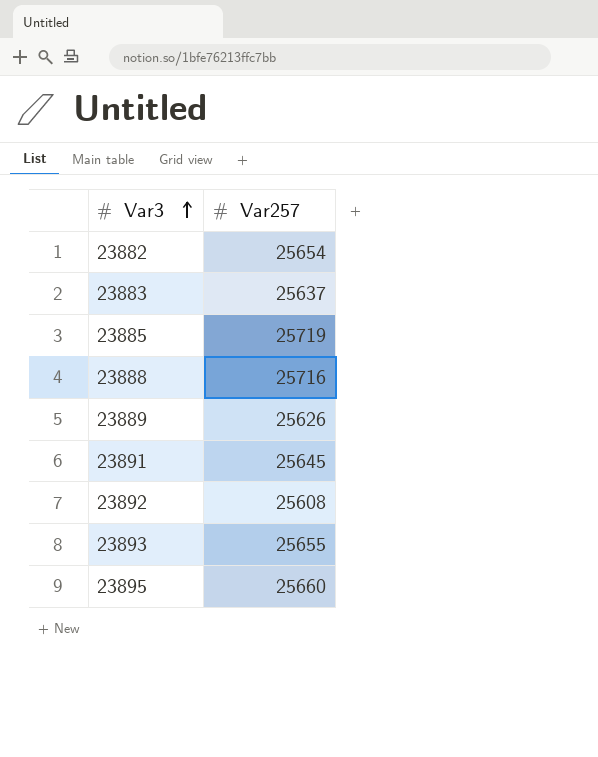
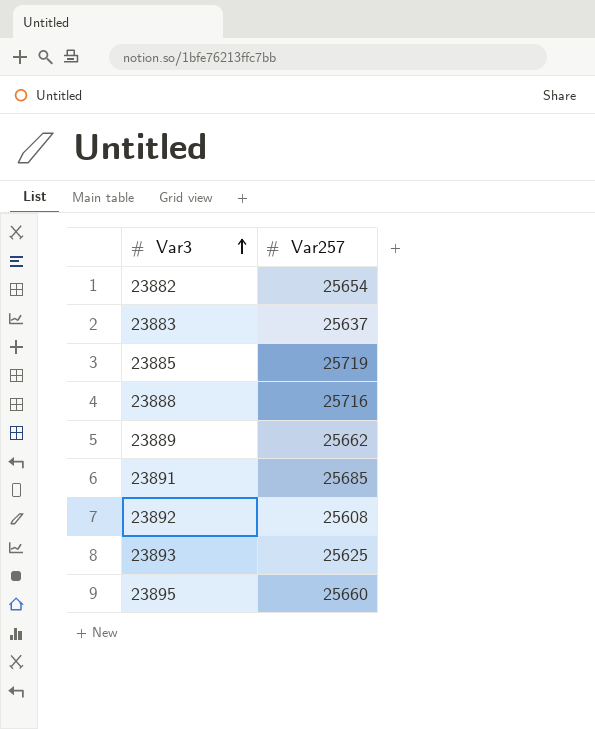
23889 | Var257: 25626 -> 25662
23891 | Var257: 25645 -> 25685
23893 | Var257: 25655 -> 25625

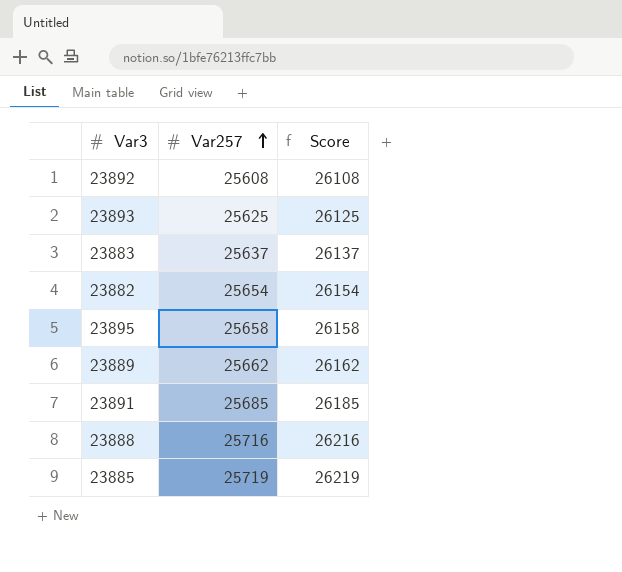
row order: Var3 ascending -> Var257 ascending
column Score | formula: none -> [Var257] + 500
23895 | Var257: 25660 -> 25658

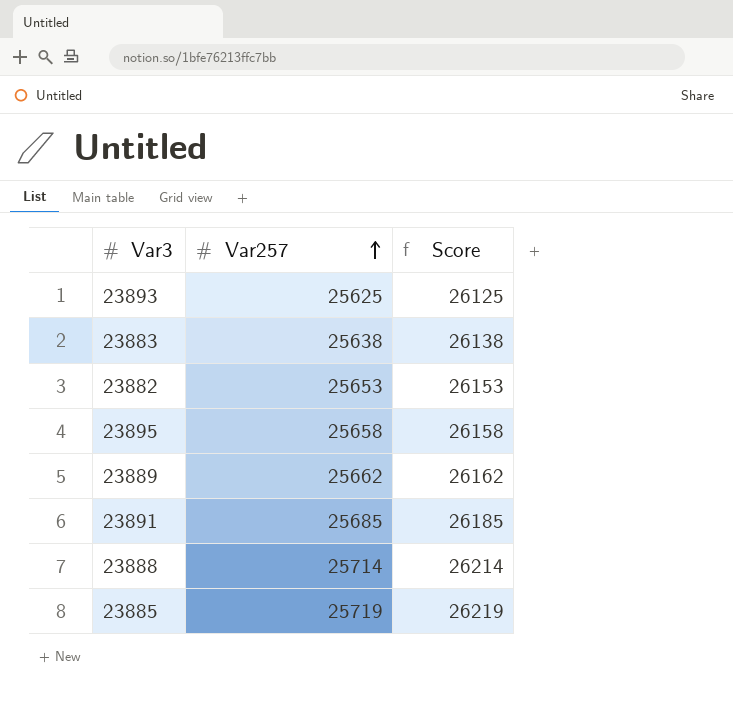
row 23892: 25608 | 26108 -> none
23883 | Var257: 25637 -> 25638
23883 | Score: 26137 -> 26138
23882 | Var257: 25654 -> 25653
23882 | Score: 26154 -> 26153
23888 | Var257: 25716 -> 25714
23888 | Score: 26216 -> 26214

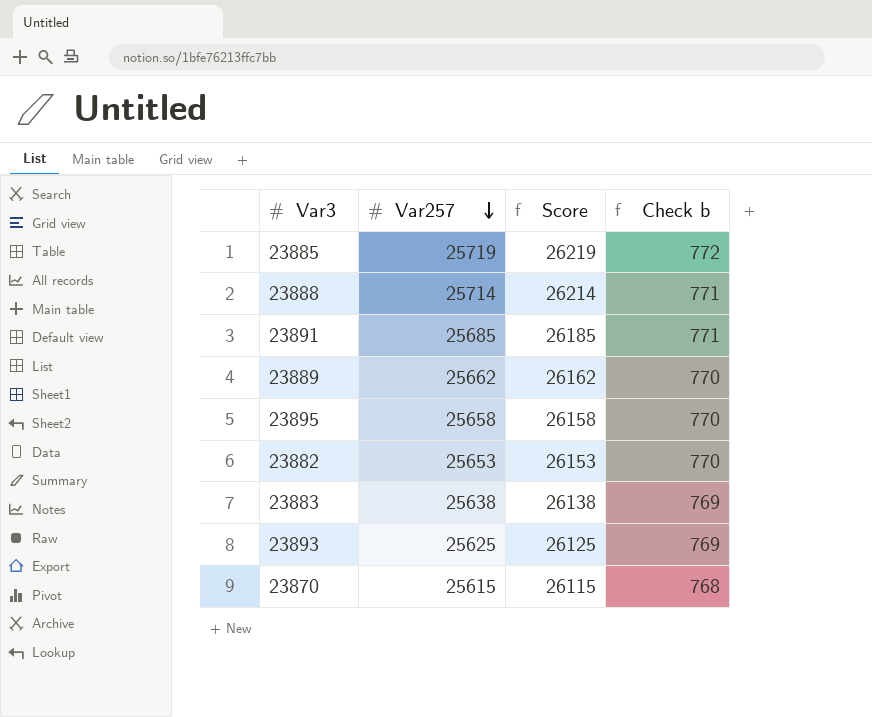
row order: Var257 ascending -> Var257 descending
column Check b | formula: none -> [Var257] * 0.03
row 23870: none -> 25615 | 26115 | 768

